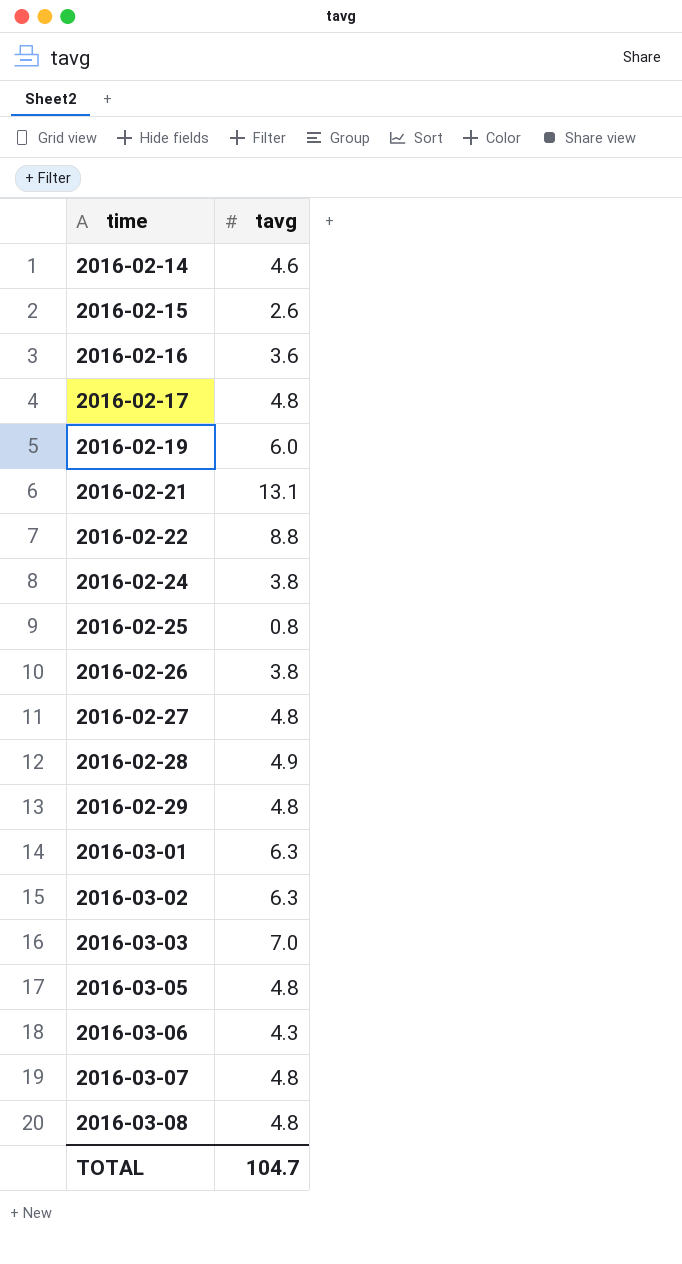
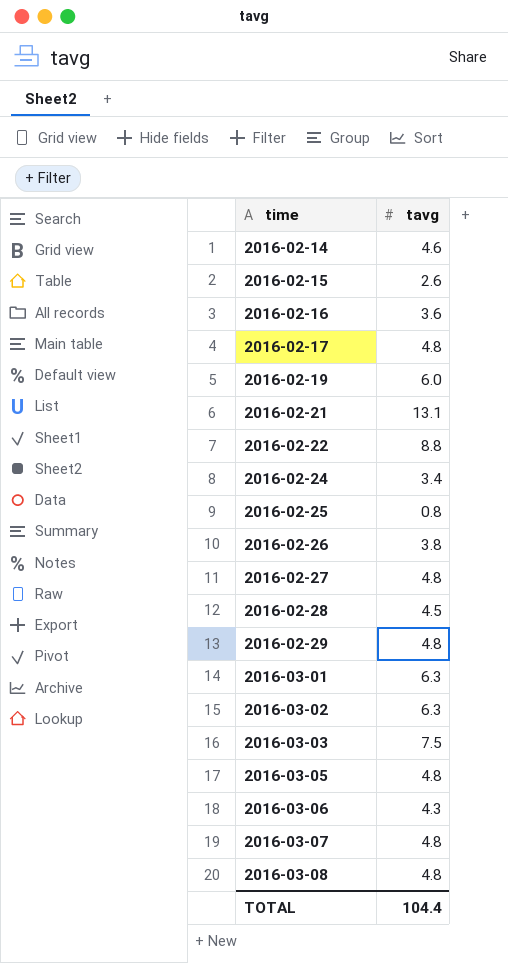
2016-02-24 | tavg: 3.8 -> 3.4
2016-02-28 | tavg: 4.9 -> 4.5
2016-03-03 | tavg: 7.0 -> 7.5
TOTAL | tavg: 104.7 -> 104.4

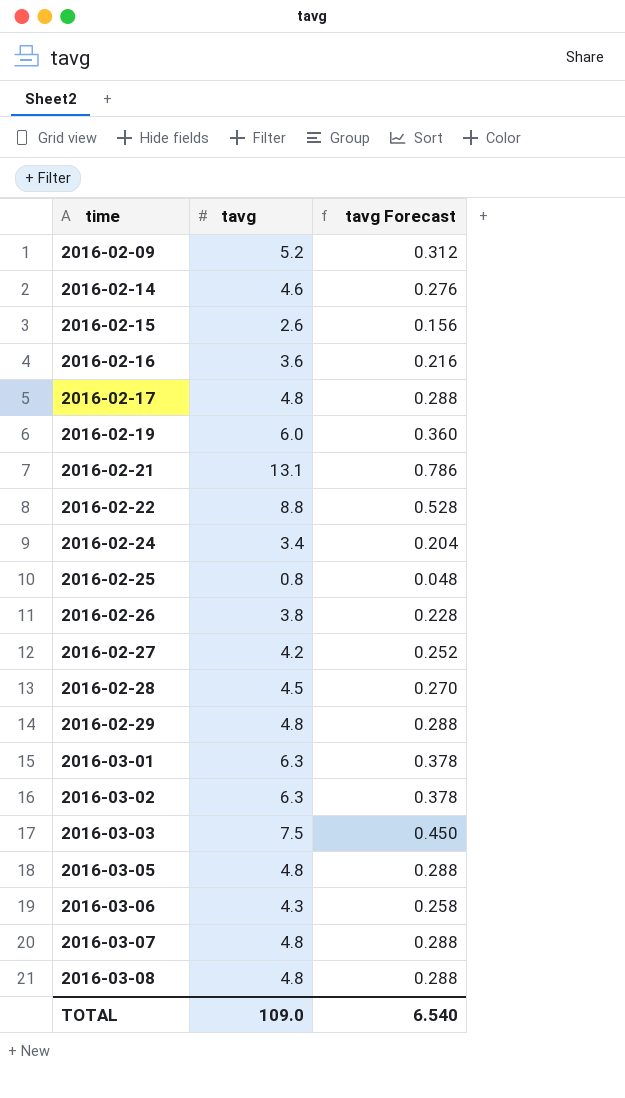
column tavg Forecast | formula: none -> [tavg] * 0.06
row 2016-02-09: none -> 5.2 | 0.312
2016-02-27 | tavg: 4.8 -> 4.2
TOTAL | tavg: 104.4 -> 109.0

